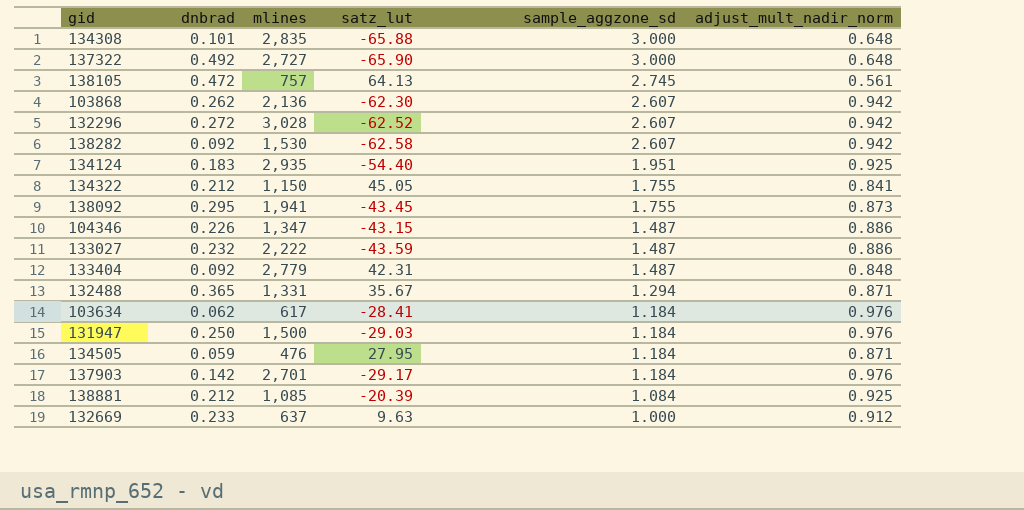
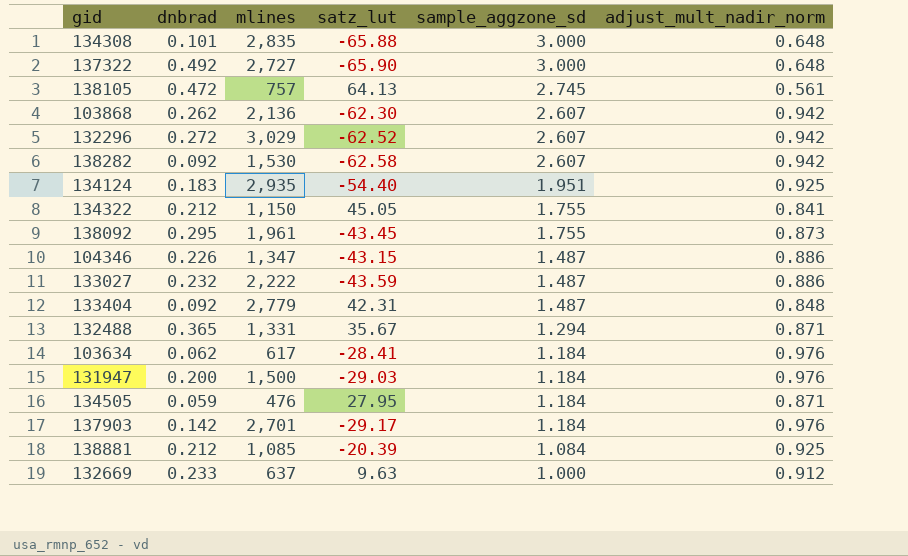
132296 | mlines: 3,028 -> 3,029
138092 | mlines: 1,941 -> 1,961
131947 | dnbrad: 0.250 -> 0.200

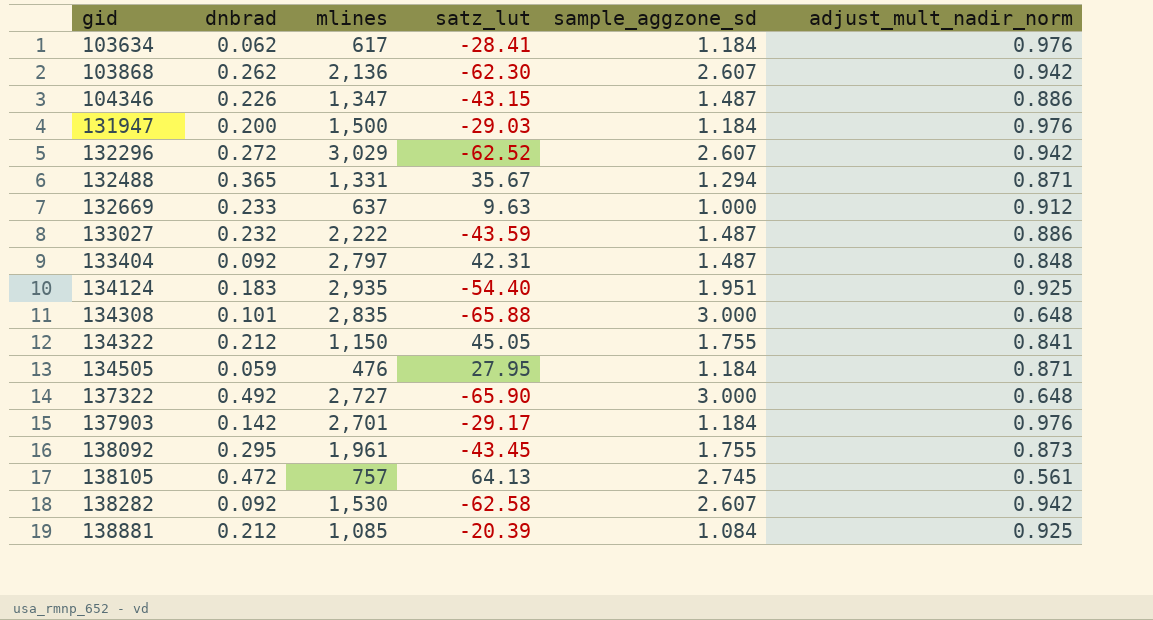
row order: sample_aggzone_sd descending -> gid ascending
133404 | mlines: 2,779 -> 2,797

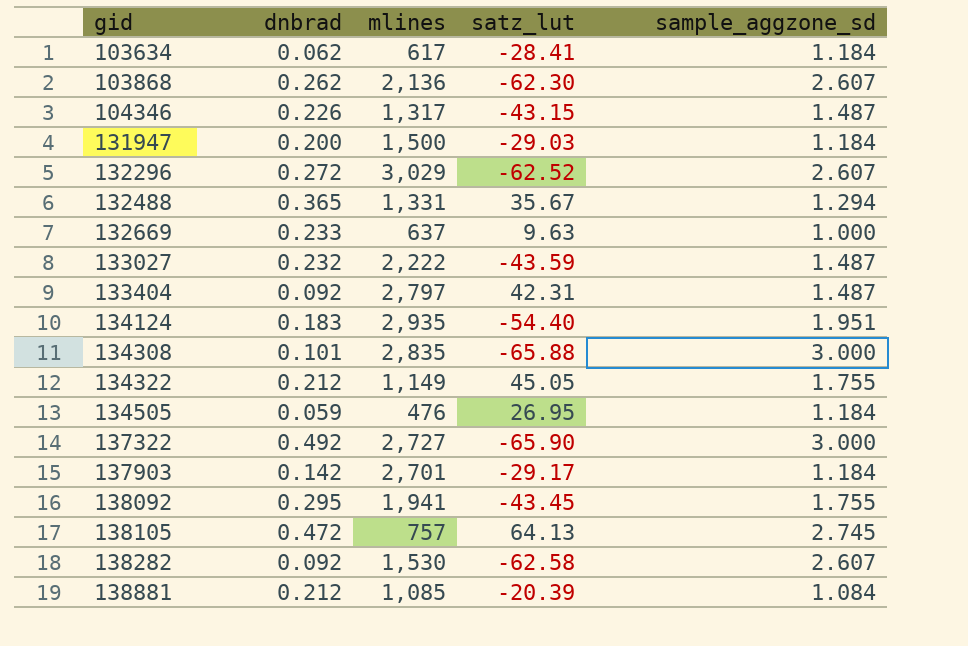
column adjust_mult_nadir_norm | position: 6 -> none
104346 | mlines: 1,347 -> 1,317
134322 | mlines: 1,150 -> 1,149
134505 | satz_lut: 27.95 -> 26.95
138092 | mlines: 1,961 -> 1,941

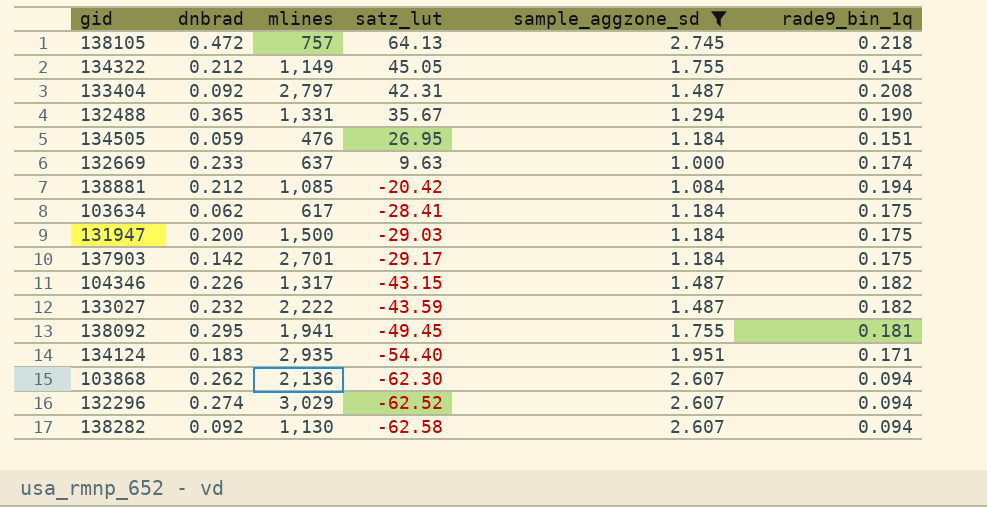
filter: none -> sample_aggzone_sd != 3.000
row order: gid ascending -> satz_lut descending
column rade9_bin_1q | position: none -> 6
138881 | satz_lut: -20.39 -> -20.42
138092 | satz_lut: -43.45 -> -49.45
132296 | dnbrad: 0.272 -> 0.274
138282 | mlines: 1,530 -> 1,130

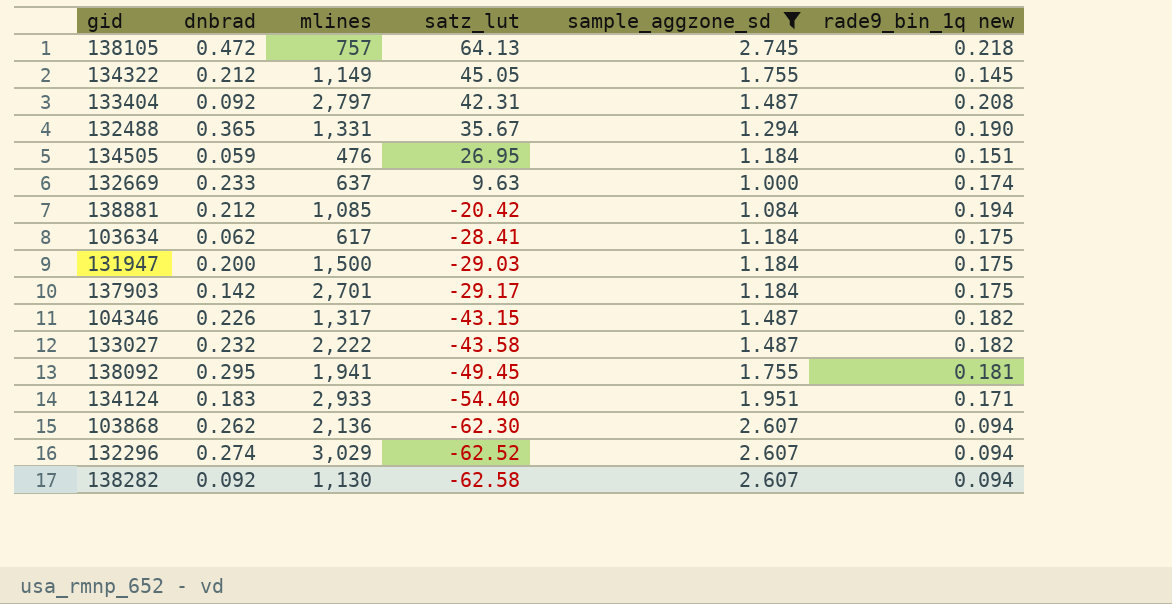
column name: rade9_bin_1q -> rade9_bin_1q new
133027 | satz_lut: -43.59 -> -43.58
134124 | mlines: 2,935 -> 2,933

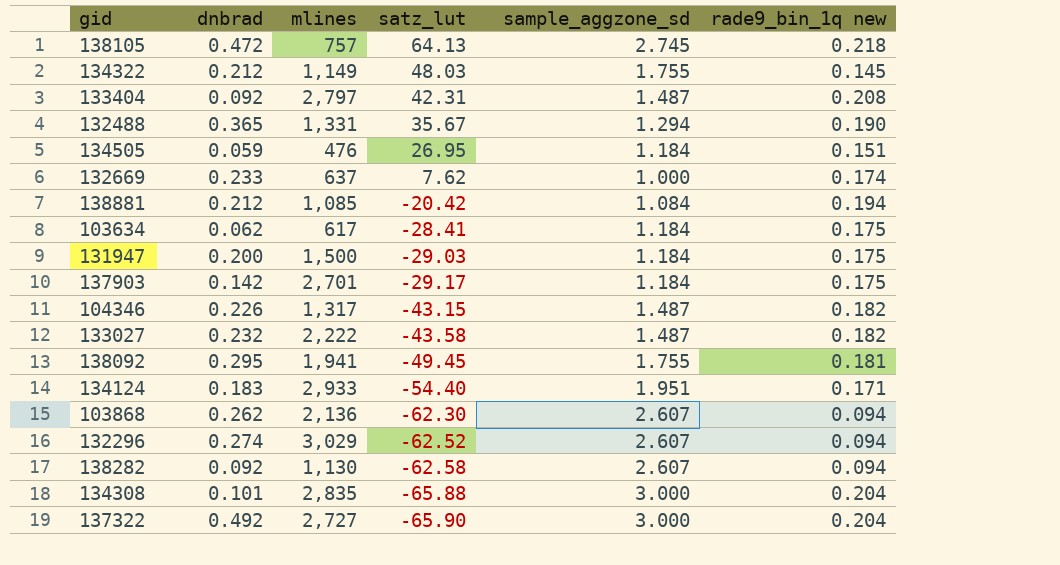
filter: sample_aggzone_sd != 3.000 -> none
134322 | satz_lut: 45.05 -> 48.03
132669 | satz_lut: 9.63 -> 7.62

